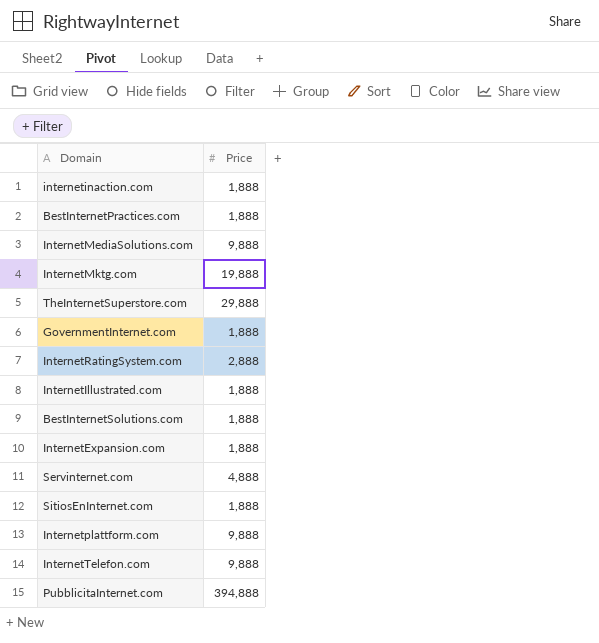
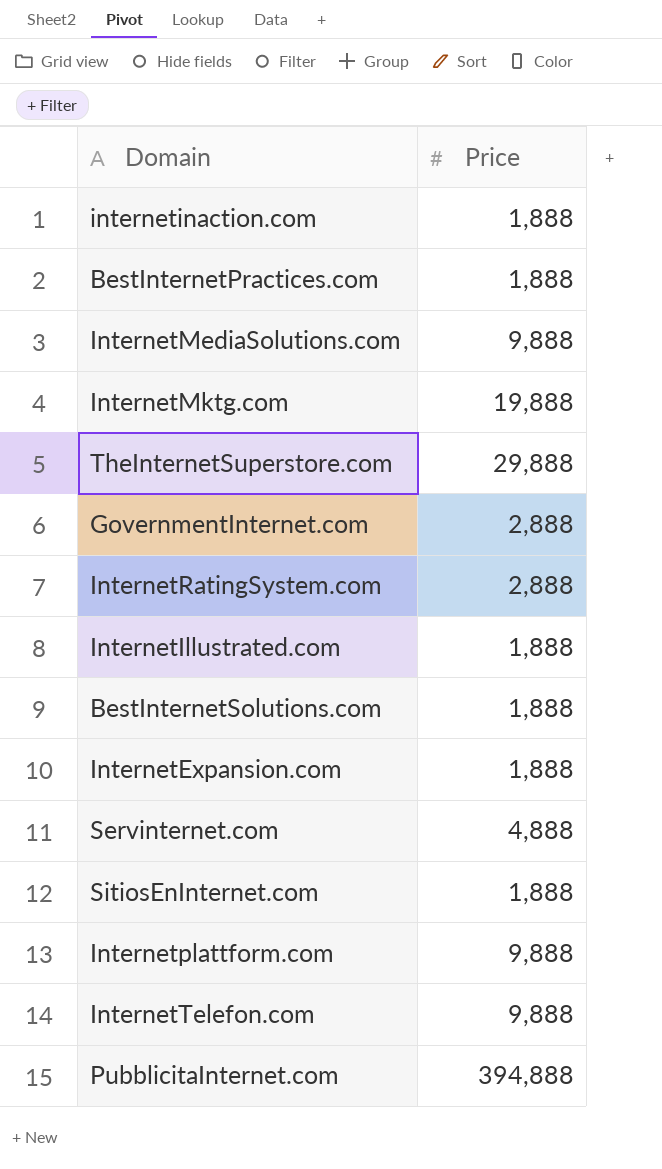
GovernmentInternet.com | Price: 1,888 -> 2,888

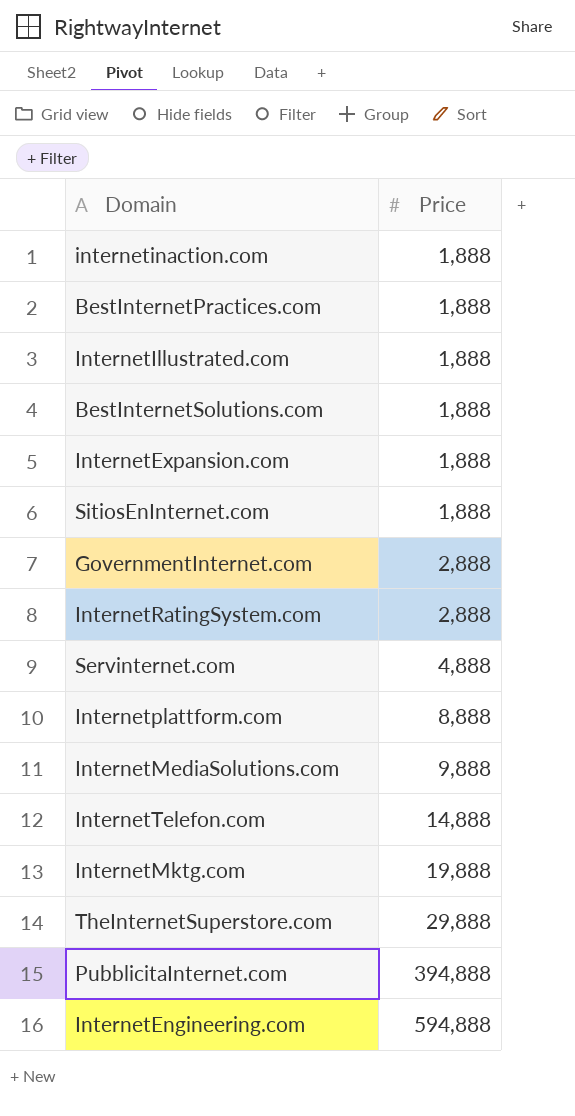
row order: none -> Price ascending
Internetplattform.com | Price: 9,888 -> 8,888
InternetTelefon.com | Price: 9,888 -> 14,888
row InternetEngineering.com: none -> 594,888

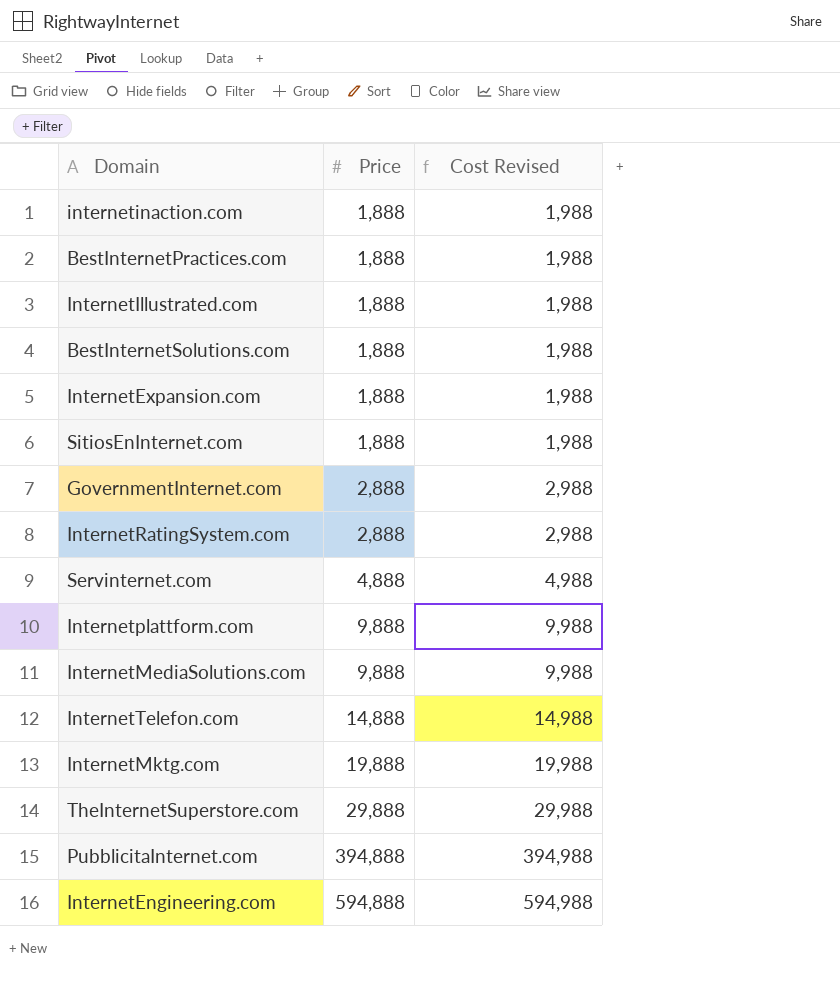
column Cost Revised | formula: none -> [Price] + 100
Internetplattform.com | Price: 8,888 -> 9,888

